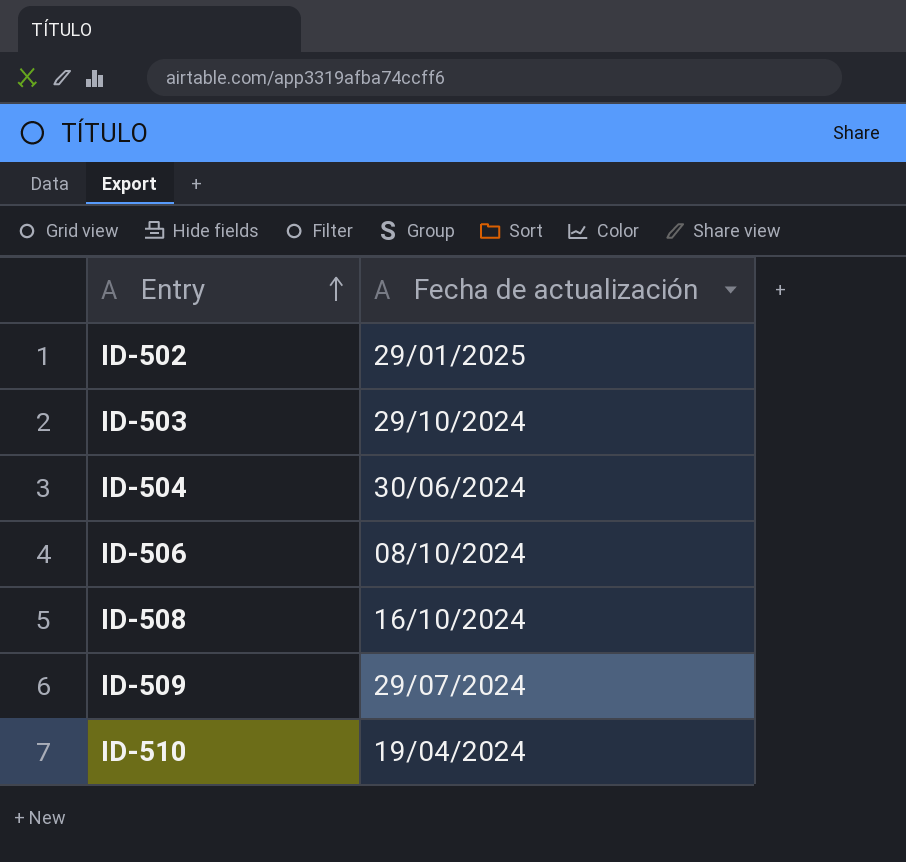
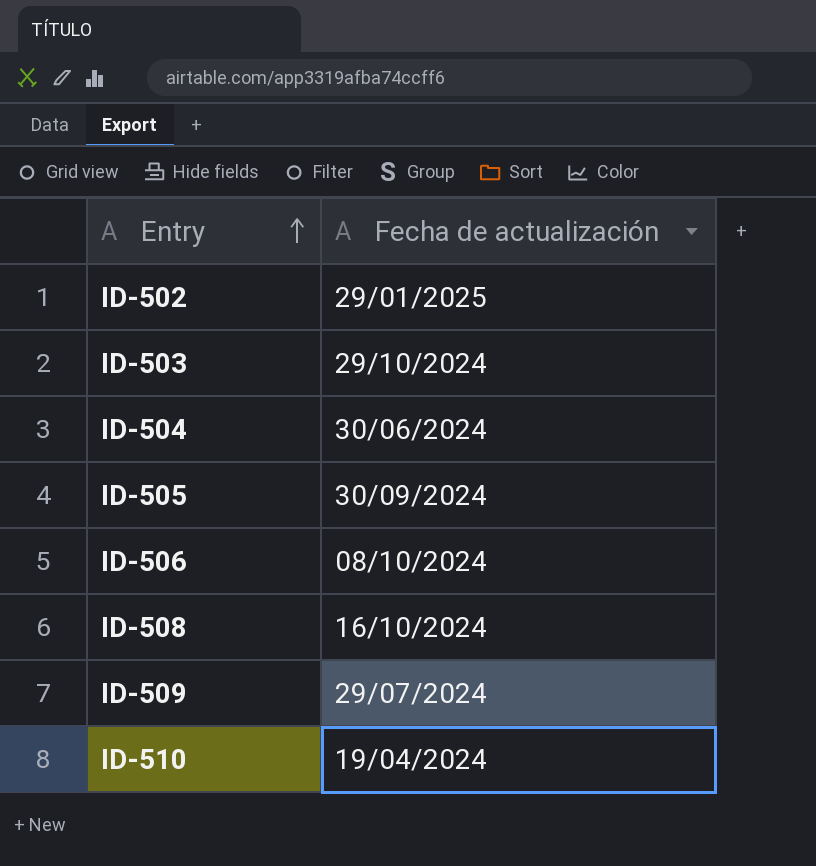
row ID-505: none -> 30/09/2024

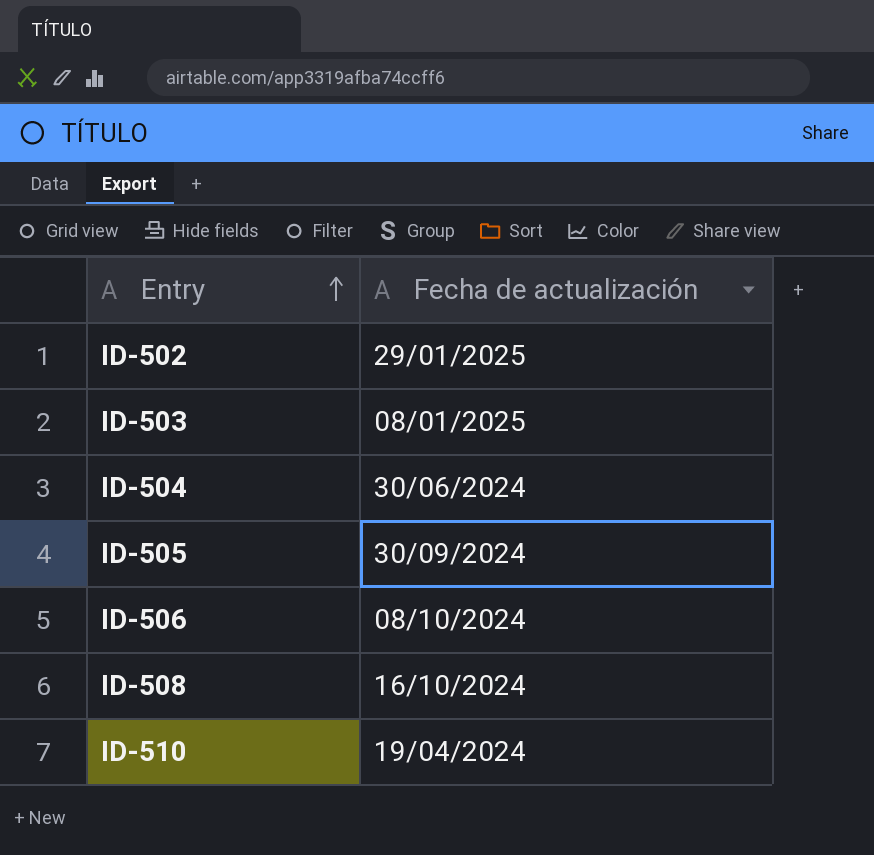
row ID-509: 29/07/2024 -> none
ID-503 | Fecha de actualización: 29/10/2024 -> 08/01/2025

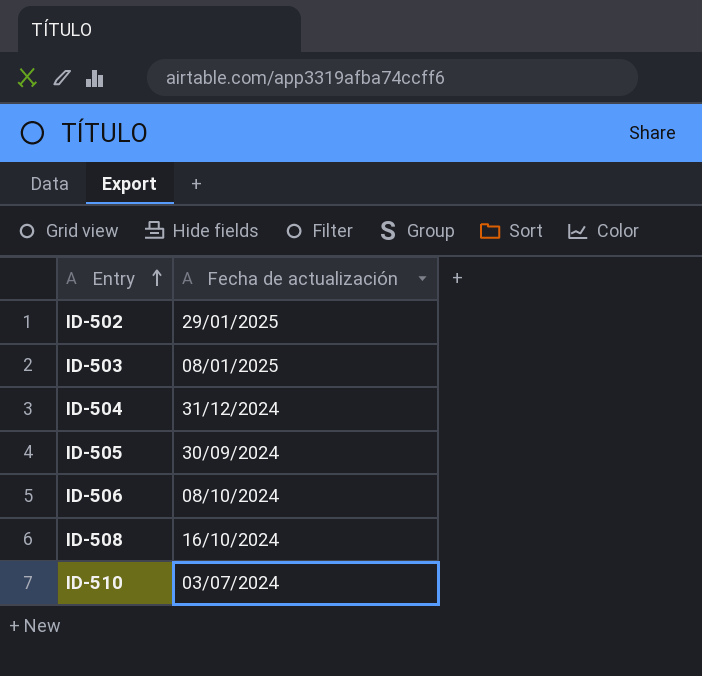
ID-504 | Fecha de actualización: 30/06/2024 -> 31/12/2024
ID-510 | Fecha de actualización: 19/04/2024 -> 03/07/2024

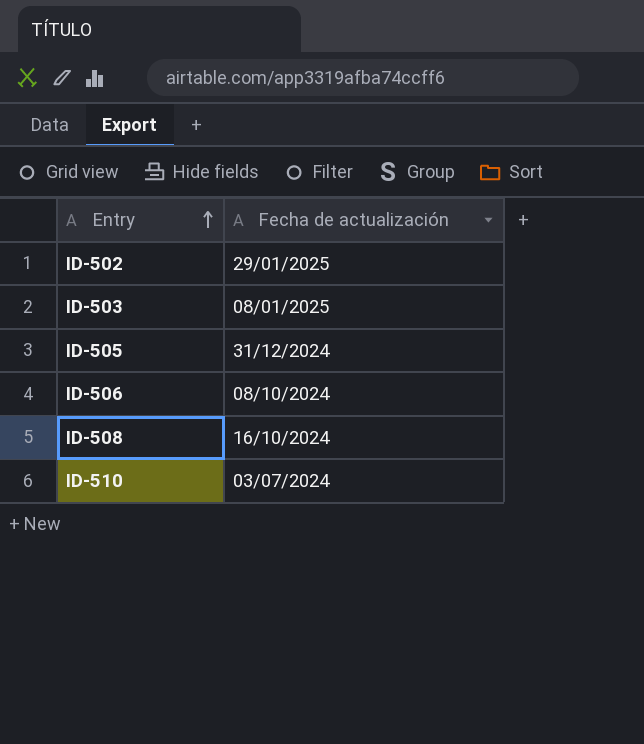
row ID-504: 31/12/2024 -> none
ID-505 | Fecha de actualización: 30/09/2024 -> 31/12/2024

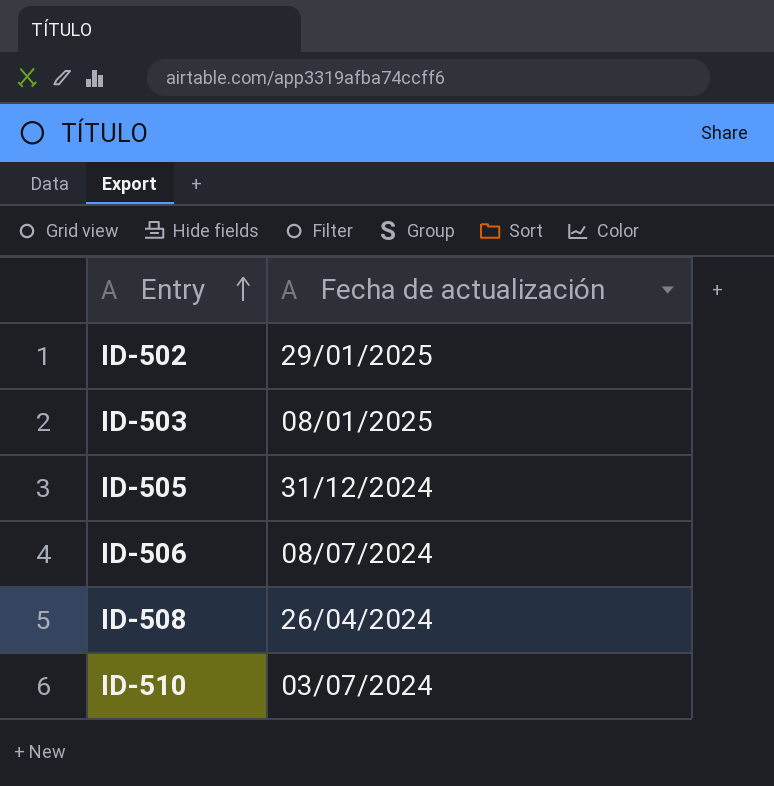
ID-506 | Fecha de actualización: 08/10/2024 -> 08/07/2024
ID-508 | Fecha de actualización: 16/10/2024 -> 26/04/2024

